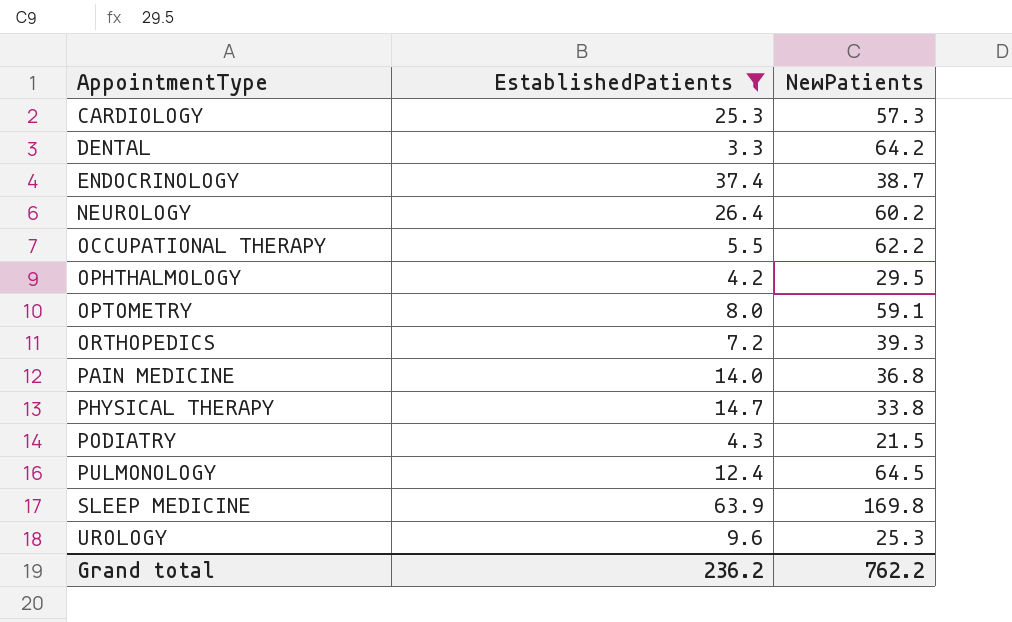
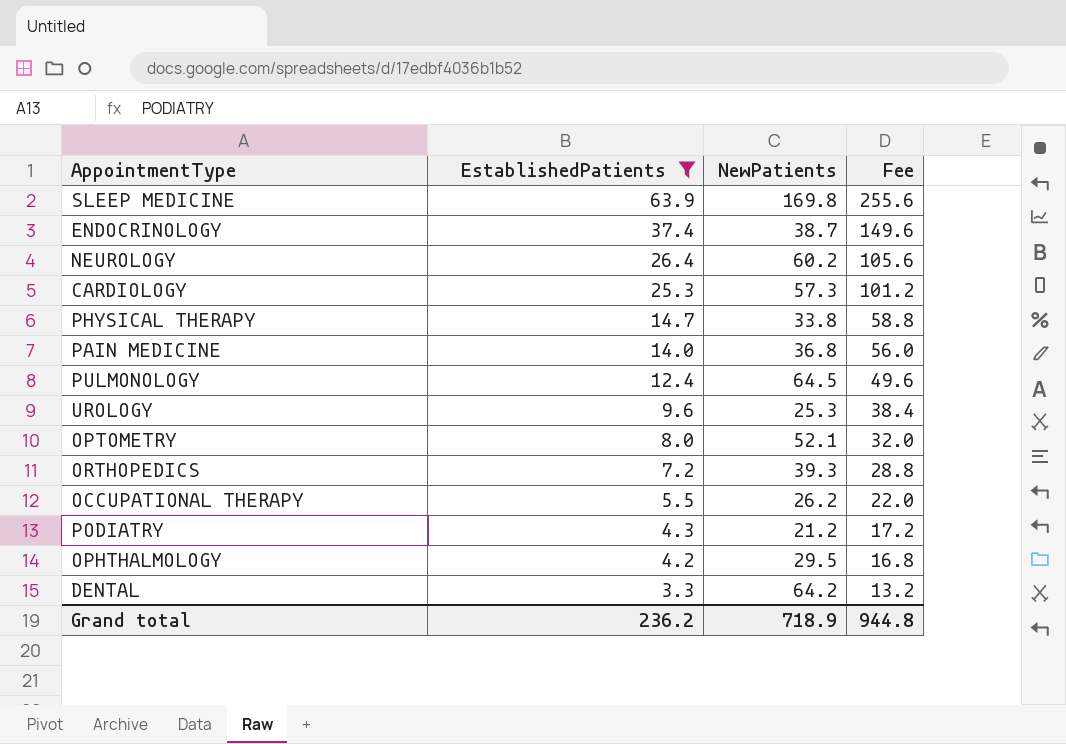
row order: AppointmentType ascending -> EstablishedPatients descending
column Fee | formula: none -> [EstablishedPatients] * 4
OPTOMETRY | NewPatients: 59.1 -> 52.1
OCCUPATIONAL THERAPY | NewPatients: 62.2 -> 26.2
PODIATRY | NewPatients: 21.5 -> 21.2
Grand total | NewPatients: 762.2 -> 718.9

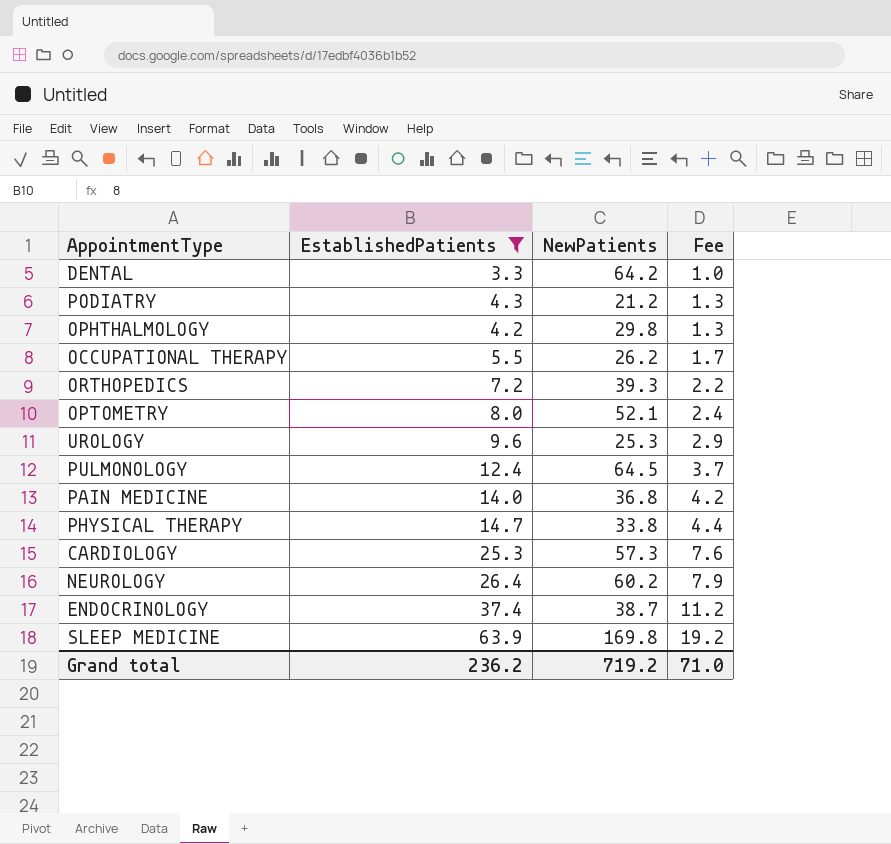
row order: EstablishedPatients descending -> Fee ascending
column Fee | formula: [EstablishedPatients] * 4 -> [EstablishedPatients] * 0.3
OPHTHALMOLOGY | NewPatients: 29.5 -> 29.8
Grand total | NewPatients: 718.9 -> 719.2
Grand total | Fee: 944.8 -> 71.0

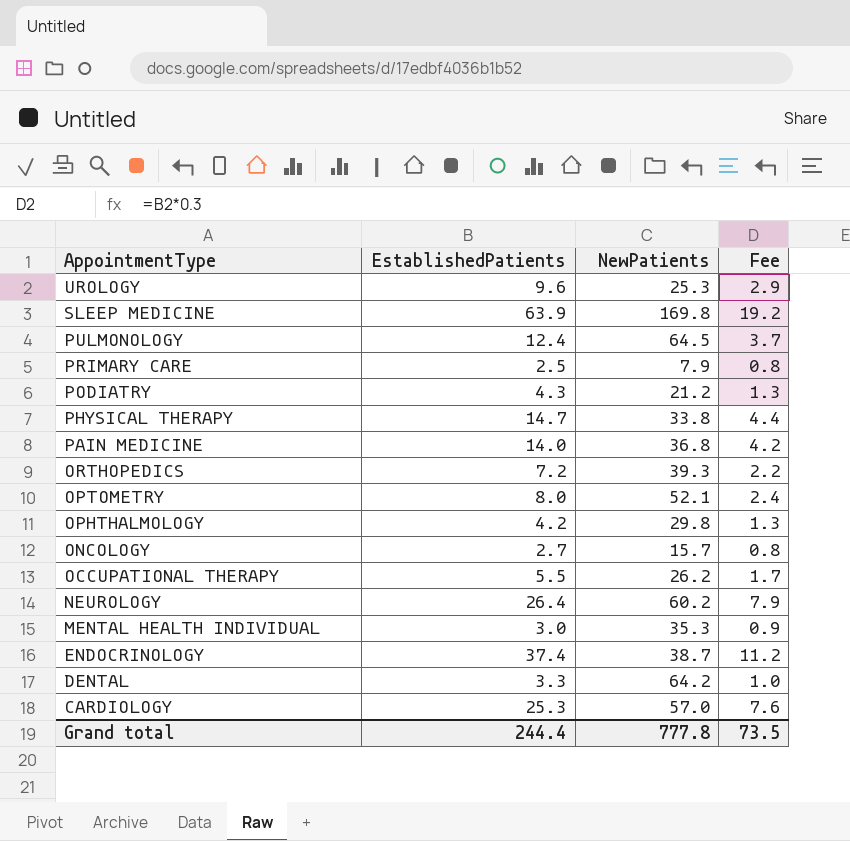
filter: EstablishedPatients >= 3.3 -> none
row order: Fee ascending -> AppointmentType descending
CARDIOLOGY | NewPatients: 57.3 -> 57.0
Grand total | EstablishedPatients: 236.2 -> 244.4
Grand total | NewPatients: 719.2 -> 777.8
Grand total | Fee: 71.0 -> 73.5

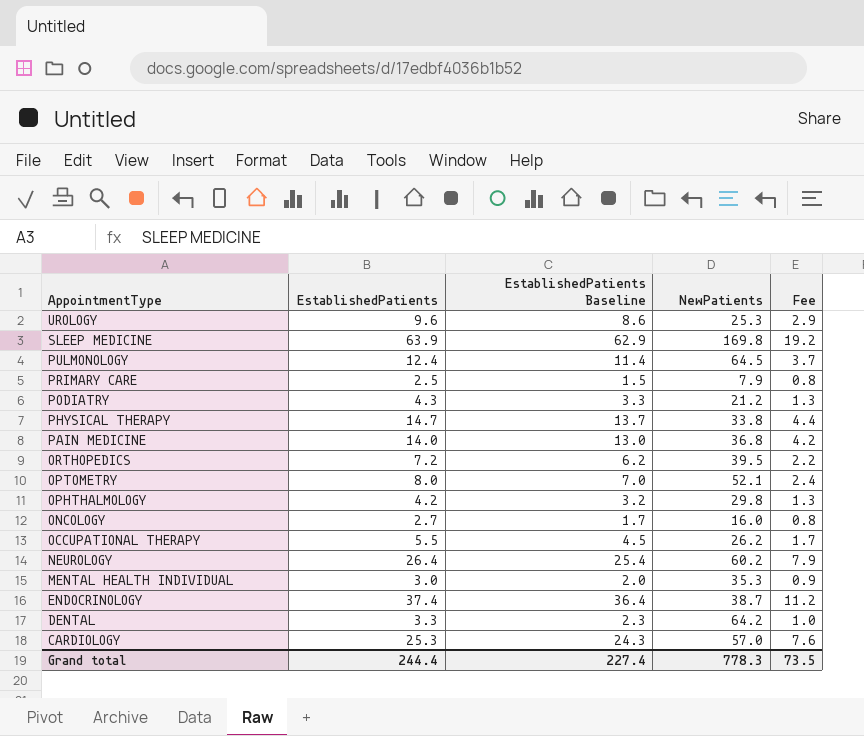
column EstablishedPatients Baseline | formula: none -> [EstablishedPatients] - 1
ORTHOPEDICS | NewPatients: 39.3 -> 39.5
ONCOLOGY | NewPatients: 15.7 -> 16.0
Grand total | NewPatients: 777.8 -> 778.3

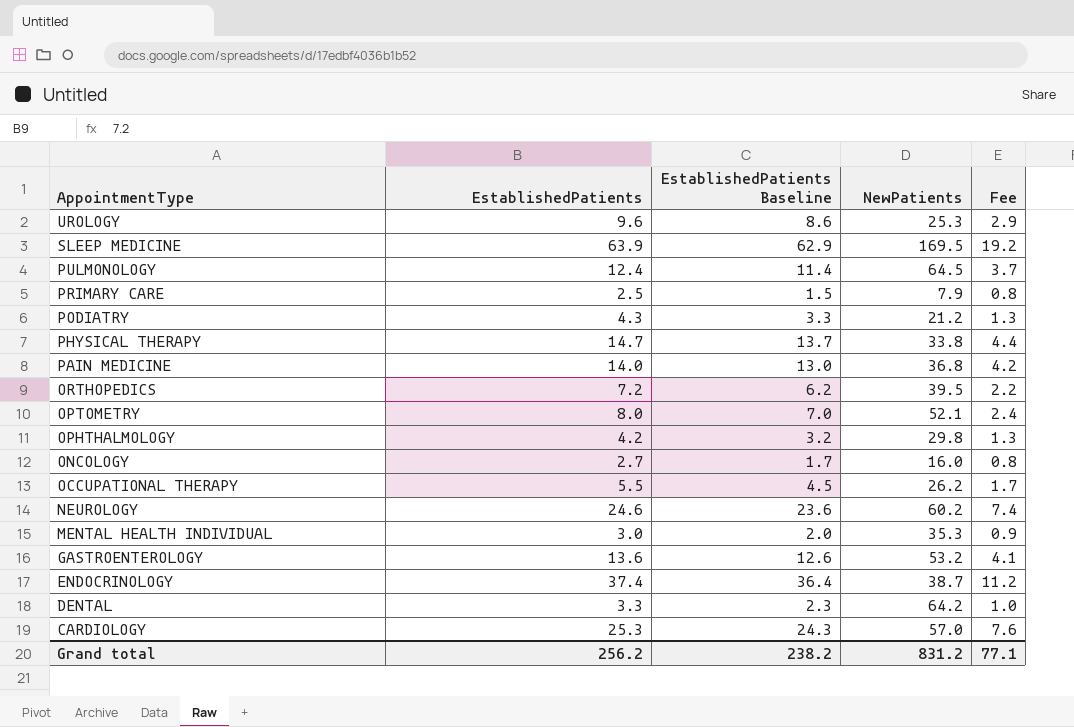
SLEEP MEDICINE | NewPatients: 169.8 -> 169.5
NEUROLOGY | EstablishedPatients: 26.4 -> 24.6
NEUROLOGY | EstablishedPatients Baseline: 25.4 -> 23.6
NEUROLOGY | Fee: 7.9 -> 7.4
row GASTROENTEROLOGY: none -> 13.6 | 12.6 | 53.2 | 4.1
Grand total | EstablishedPatients: 244.4 -> 256.2
Grand total | EstablishedPatients Baseline: 227.4 -> 238.2
Grand total | NewPatients: 778.3 -> 831.2
Grand total | Fee: 73.5 -> 77.1

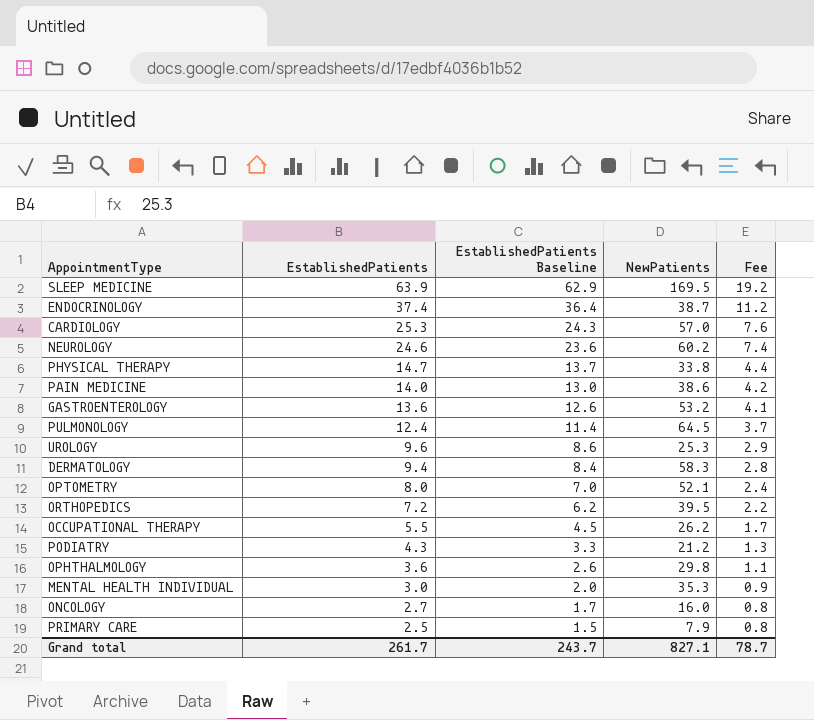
row order: AppointmentType descending -> EstablishedPatients descending
row DENTAL: 3.3 | 2.3 | 64.2 | 1.0 -> none
PAIN MEDICINE | NewPatients: 36.8 -> 38.6
row DERMATOLOGY: none -> 9.4 | 8.4 | 58.3 | 2.8
OPHTHALMOLOGY | EstablishedPatients: 4.2 -> 3.6
OPHTHALMOLOGY | EstablishedPatients Baseline: 3.2 -> 2.6
OPHTHALMOLOGY | Fee: 1.3 -> 1.1
Grand total | EstablishedPatients: 256.2 -> 261.7
Grand total | EstablishedPatients Baseline: 238.2 -> 243.7
Grand total | NewPatients: 831.2 -> 827.1
Grand total | Fee: 77.1 -> 78.7

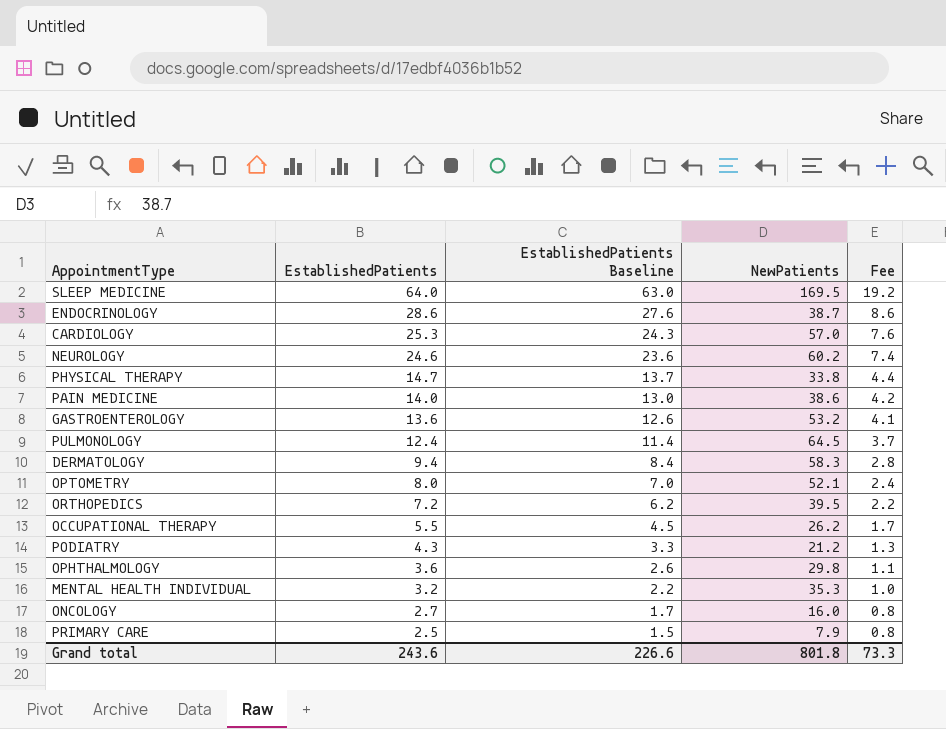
row UROLOGY: 9.6 | 8.6 | 25.3 | 2.9 -> none
SLEEP MEDICINE | EstablishedPatients: 63.9 -> 64.0
SLEEP MEDICINE | EstablishedPatients Baseline: 62.9 -> 63.0
ENDOCRINOLOGY | EstablishedPatients: 37.4 -> 28.6
ENDOCRINOLOGY | EstablishedPatients Baseline: 36.4 -> 27.6
ENDOCRINOLOGY | Fee: 11.2 -> 8.6
MENTAL HEALTH INDIVIDUAL | EstablishedPatients: 3.0 -> 3.2
MENTAL HEALTH INDIVIDUAL | EstablishedPatients Baseline: 2.0 -> 2.2
MENTAL HEALTH INDIVIDUAL | Fee: 0.9 -> 1.0
Grand total | EstablishedPatients: 261.7 -> 243.6
Grand total | EstablishedPatients Baseline: 243.7 -> 226.6
Grand total | NewPatients: 827.1 -> 801.8
Grand total | Fee: 78.7 -> 73.3

